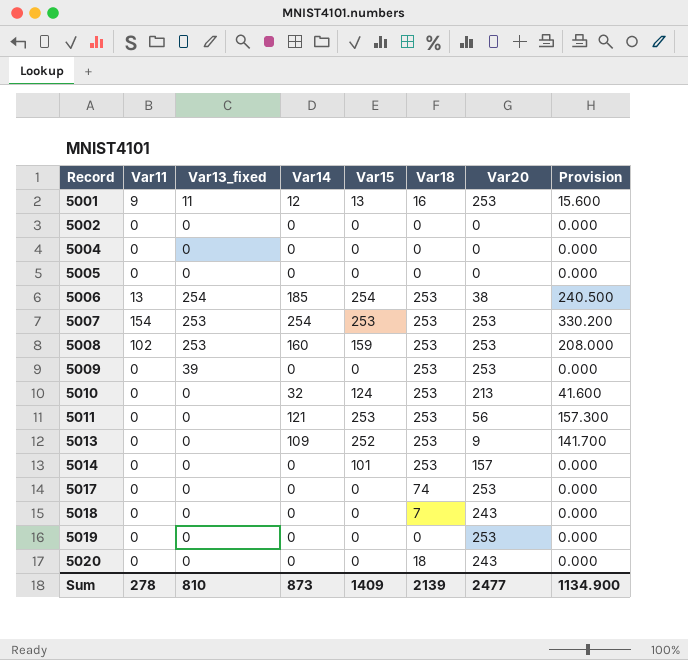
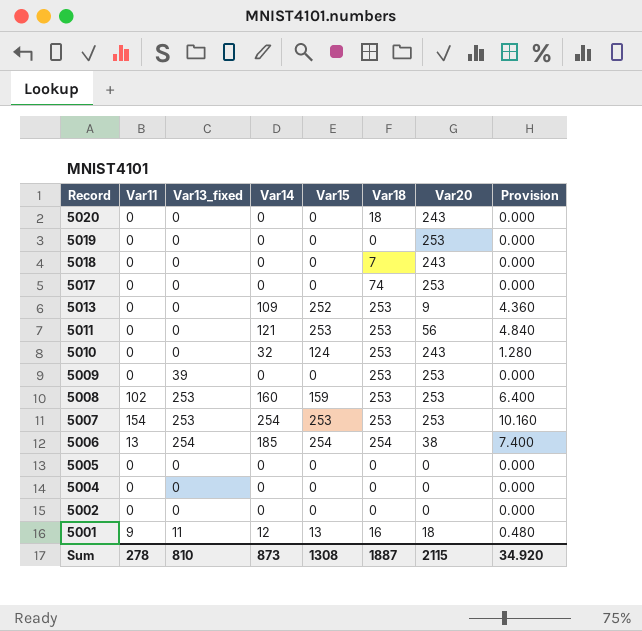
row order: Record ascending -> Record descending
column Provision | formula: [Var14] * 1.3 -> [Var14] * 0.04
row 5014: 0 | 0 | 0 | 101 | 253 | 157 | 0.000 -> none
5010 | Var20: 213 -> 243
5006 | Var18: 253 -> 254
5001 | Var20: 253 -> 18
Sum | Var15: 1409 -> 1308
Sum | Var18: 2139 -> 1887
Sum | Var20: 2477 -> 2115
Sum | Provision: 1134.900 -> 34.920

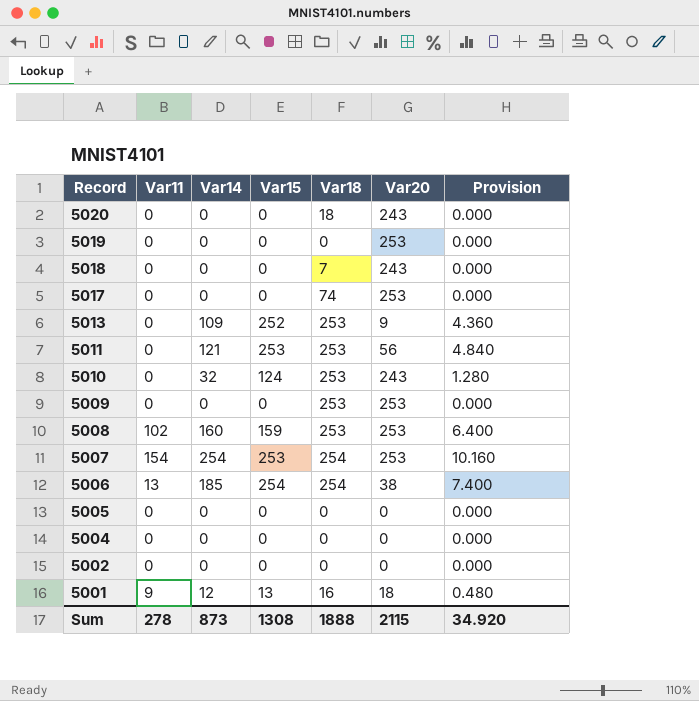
column Var13_fixed | position: 3 -> none
5007 | Var18: 253 -> 254
Sum | Var18: 1887 -> 1888

